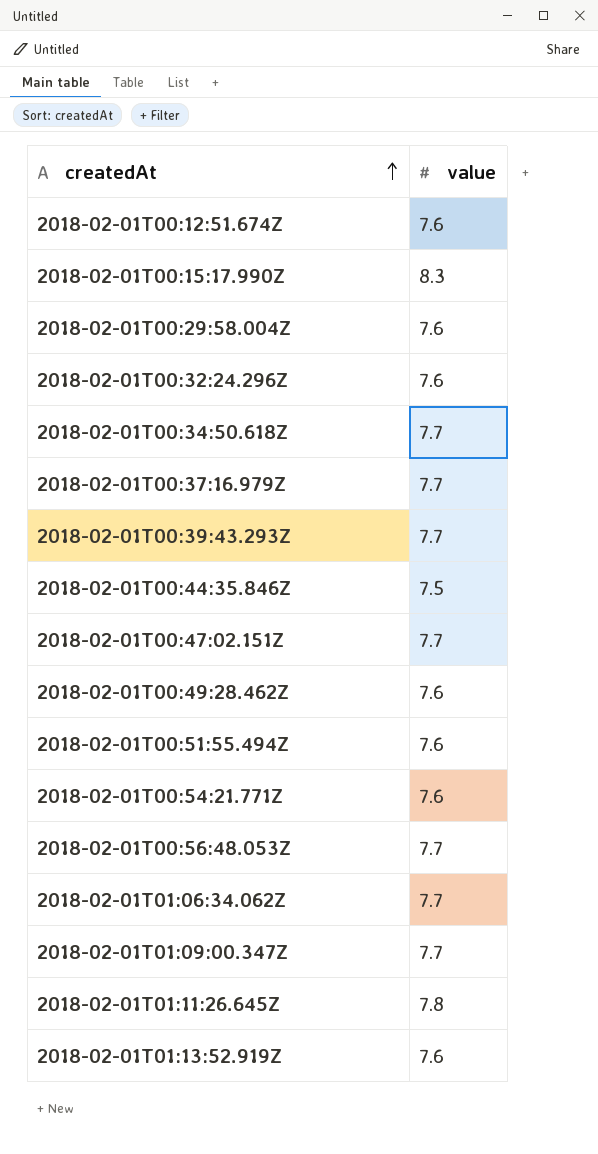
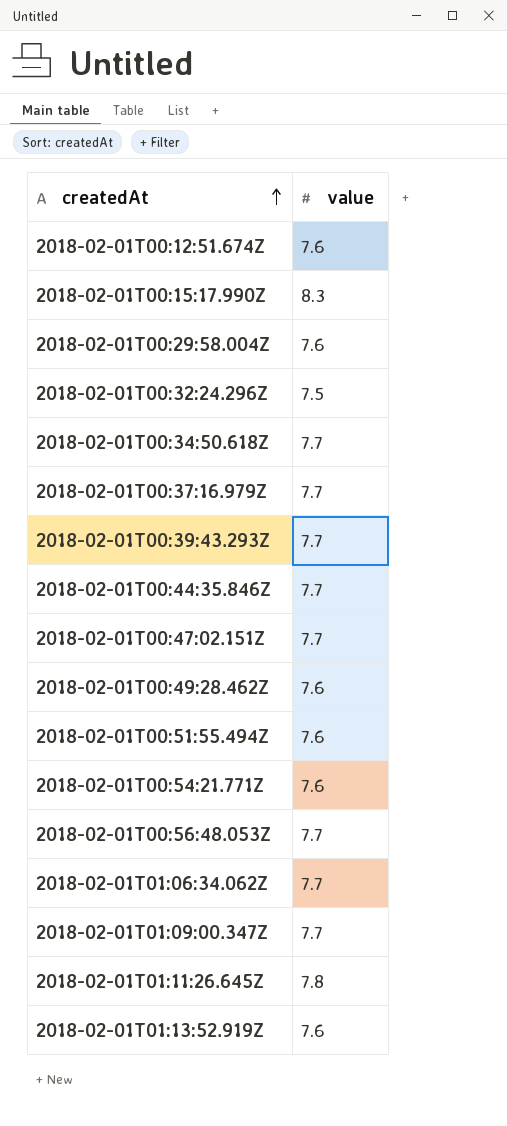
2018-02-01T00:32:24.296Z | value: 7.6 -> 7.5
2018-02-01T00:44:35.846Z | value: 7.5 -> 7.7

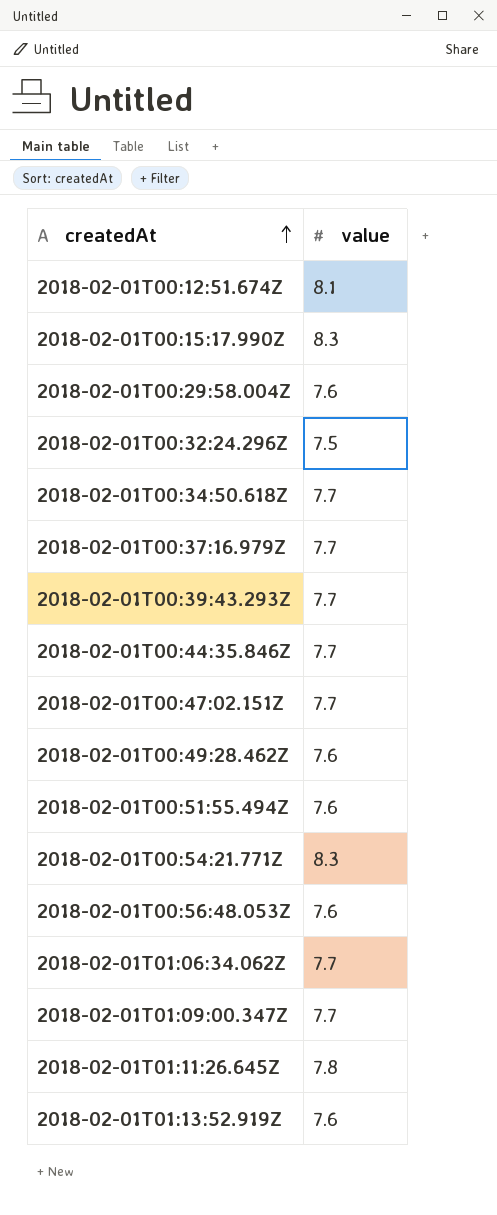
2018-02-01T00:12:51.674Z | value: 7.6 -> 8.1
2018-02-01T00:54:21.771Z | value: 7.6 -> 8.3
2018-02-01T00:56:48.053Z | value: 7.7 -> 7.6

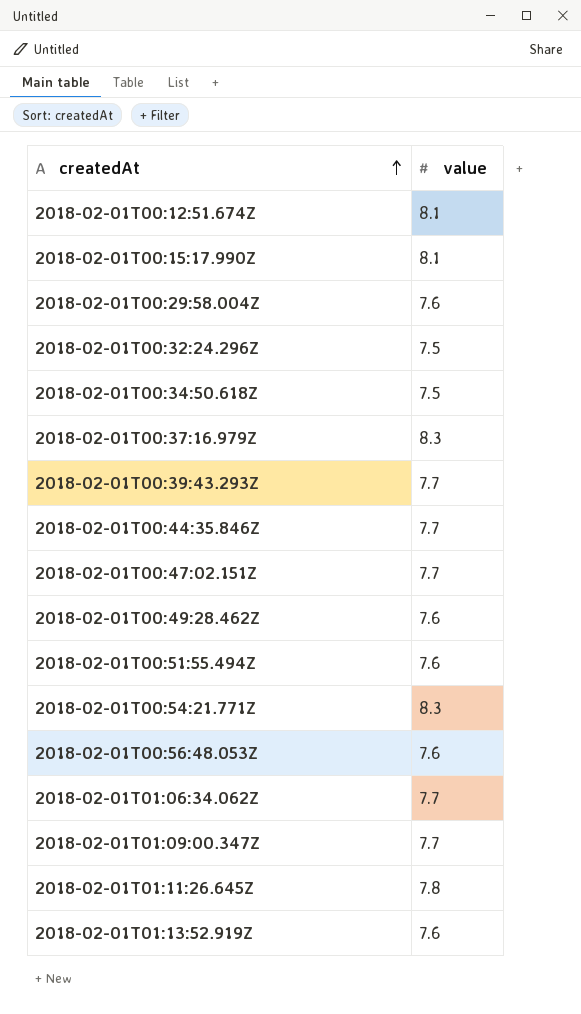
2018-02-01T00:15:17.990Z | value: 8.3 -> 8.1
2018-02-01T00:34:50.618Z | value: 7.7 -> 7.5
2018-02-01T00:37:16.979Z | value: 7.7 -> 8.3

